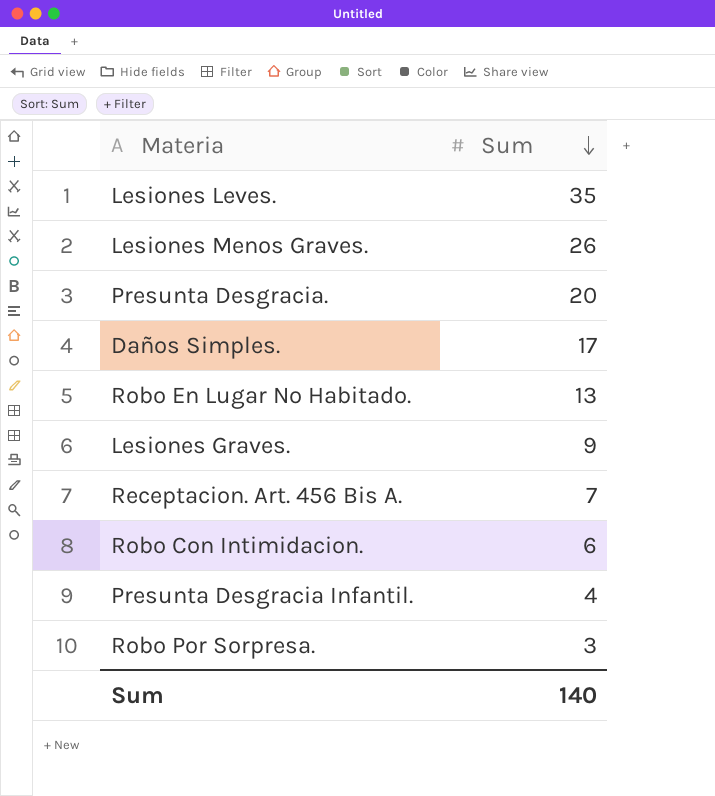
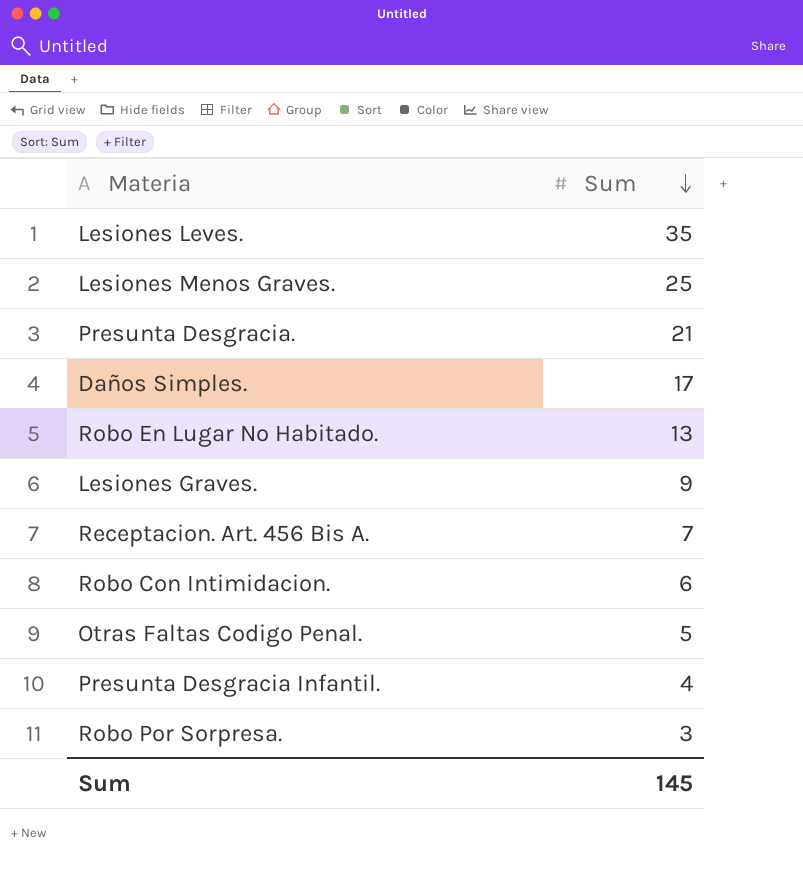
Lesiones Menos Graves. | Sum: 26 -> 25
Presunta Desgracia. | Sum: 20 -> 21
row Otras Faltas Codigo Penal.: none -> 5
Sum | Sum: 140 -> 145

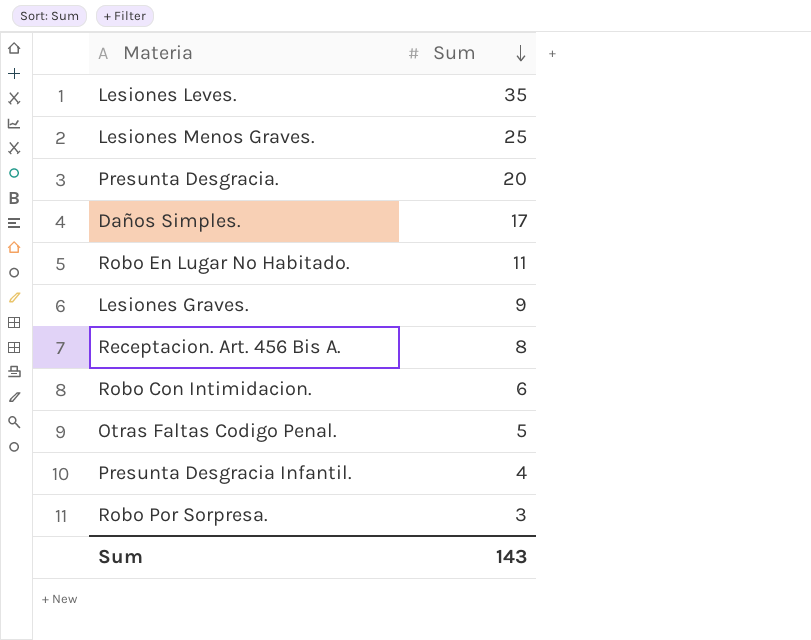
Presunta Desgracia. | Sum: 21 -> 20
Robo En Lugar No Habitado. | Sum: 13 -> 11
Receptacion. Art. 456 Bis A. | Sum: 7 -> 8
Sum | Sum: 145 -> 143

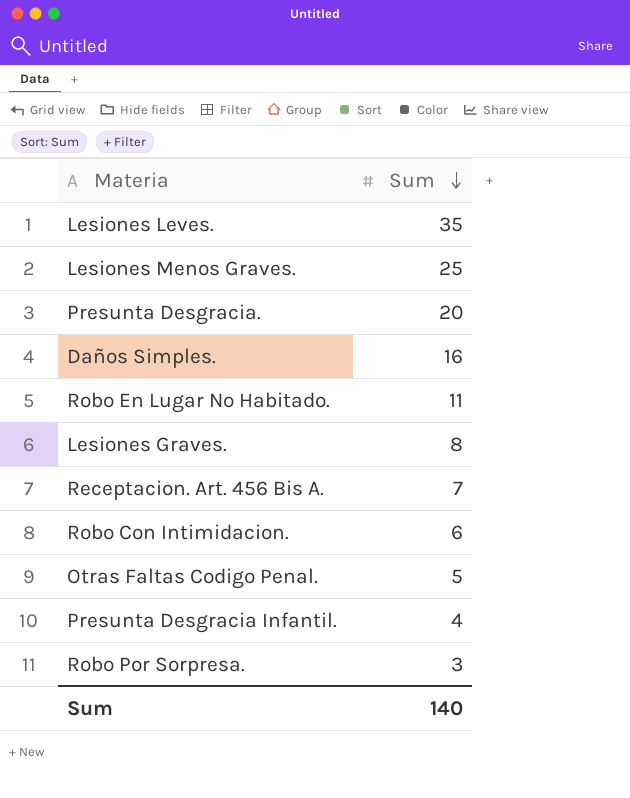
Daños Simples. | Sum: 17 -> 16
Lesiones Graves. | Sum: 9 -> 8
Receptacion. Art. 456 Bis A. | Sum: 8 -> 7
Sum | Sum: 143 -> 140

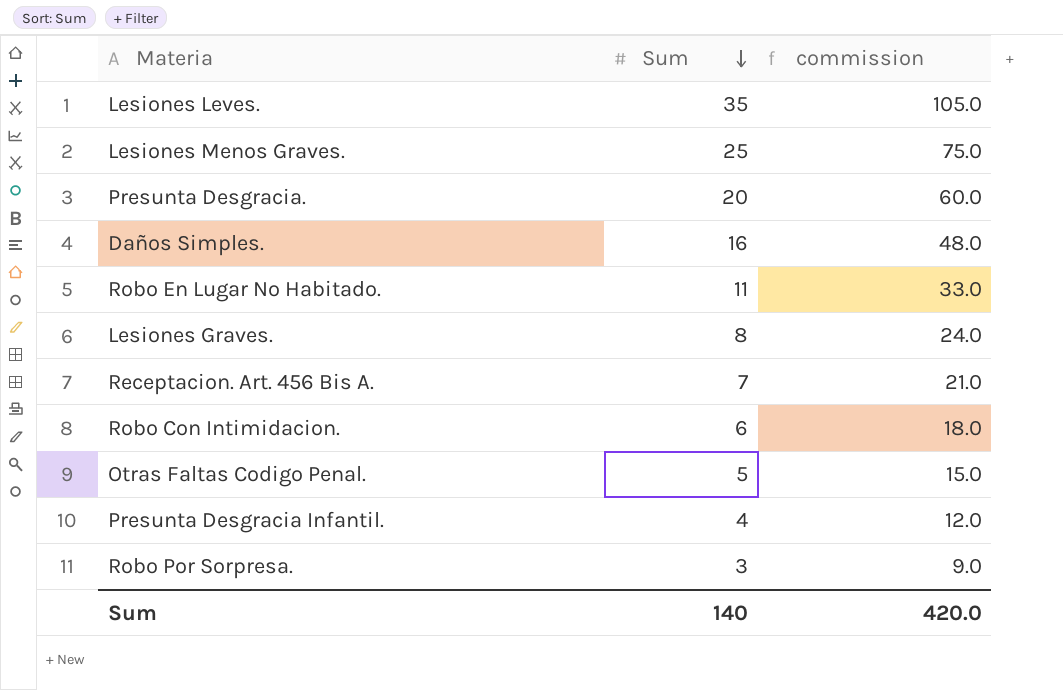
column commission | formula: none -> [Sum] * 3

